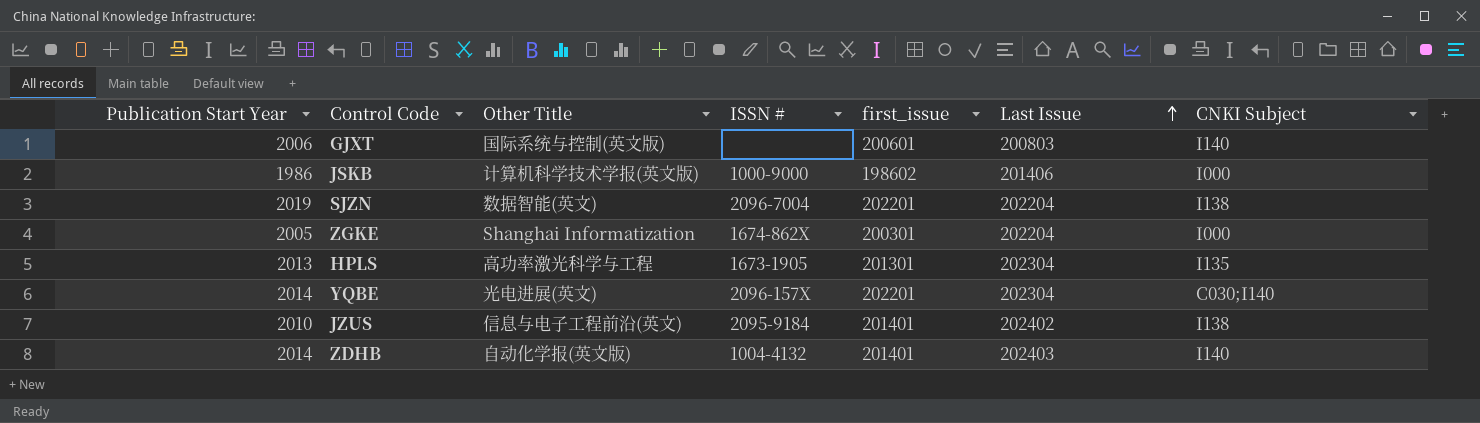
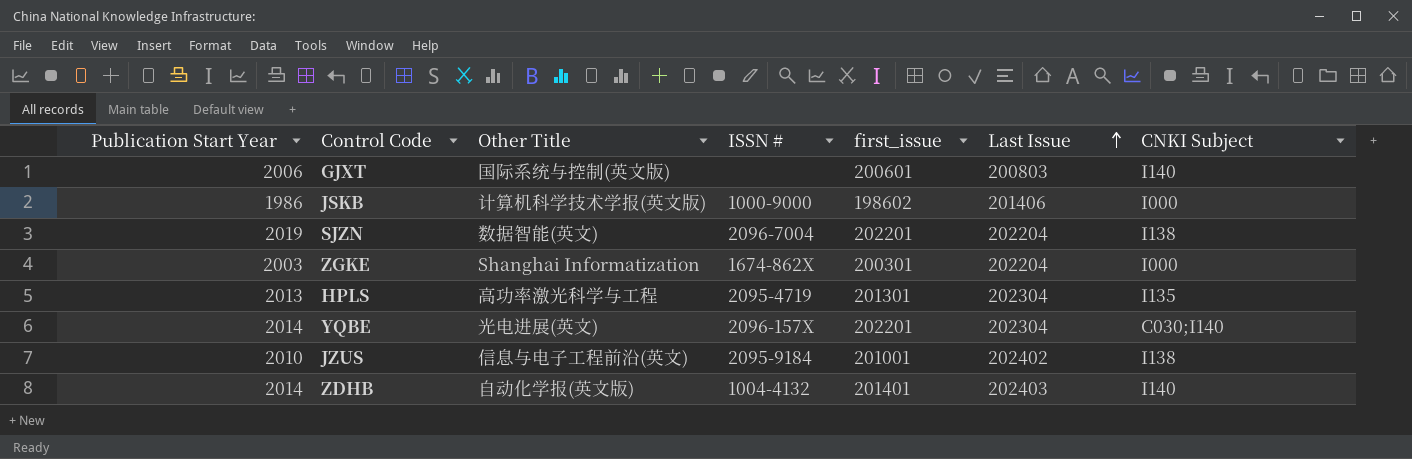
ZGKE | Publication Start Year: 2005 -> 2003
HPLS | ISSN #: 1673-1905 -> 2095-4719
JZUS | first_issue: 201401 -> 201001

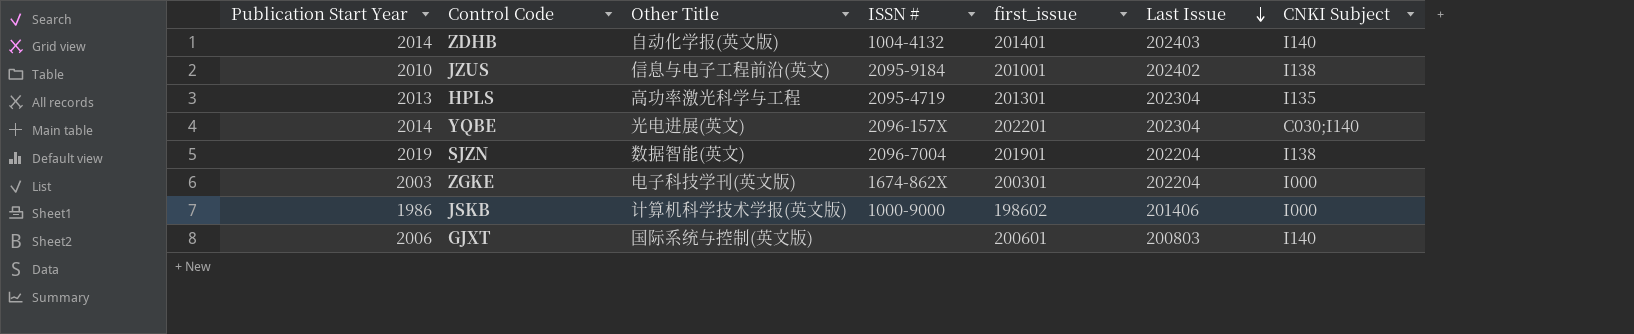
row order: Last Issue ascending -> Last Issue descending
SJZN | first_issue: 202201 -> 201901
ZGKE | Other Title: Shanghai Informatization -> 电子科技学刊(英文版)

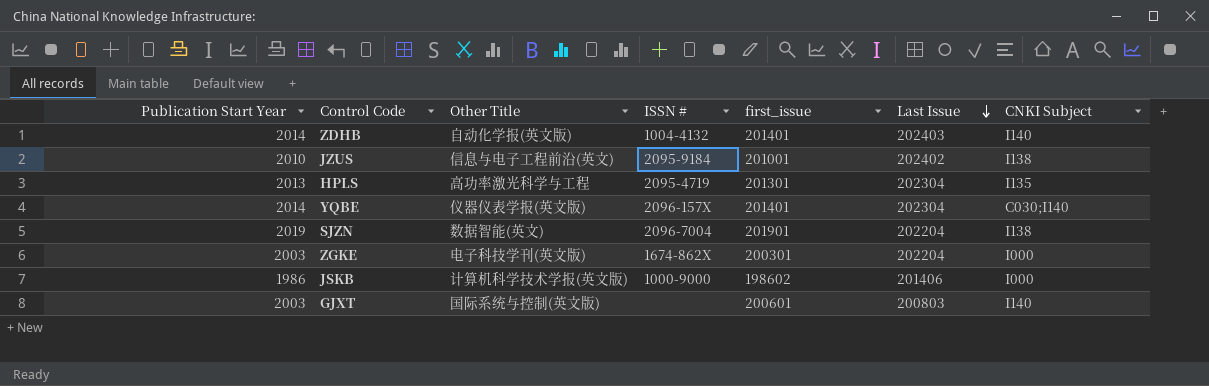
YQBE | Other Title: 光电进展(英文) -> 仪器仪表学报(英文版)
YQBE | first_issue: 202201 -> 201401
GJXT | Publication Start Year: 2006 -> 2003

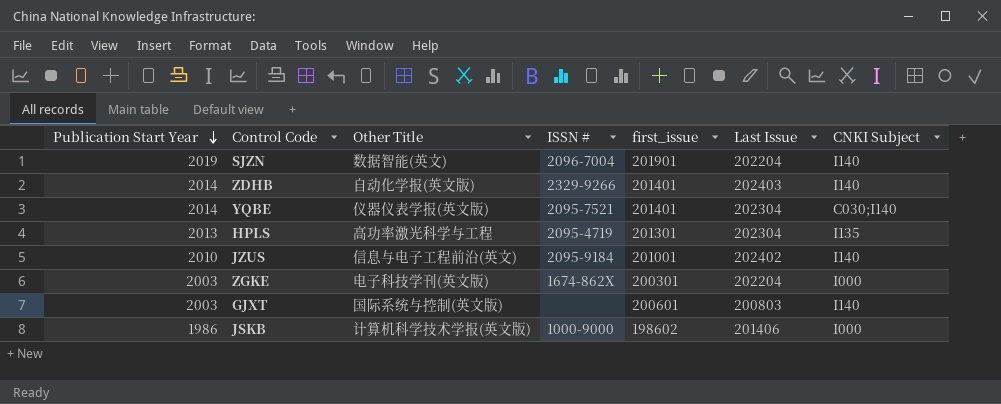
row order: Last Issue descending -> Publication Start Year descending
SJZN | CNKI Subject: I138 -> I140
ZDHB | ISSN #: 1004-4132 -> 2329-9266
YQBE | ISSN #: 2096-157X -> 2095-7521
JZUS | CNKI Subject: I138 -> I140

